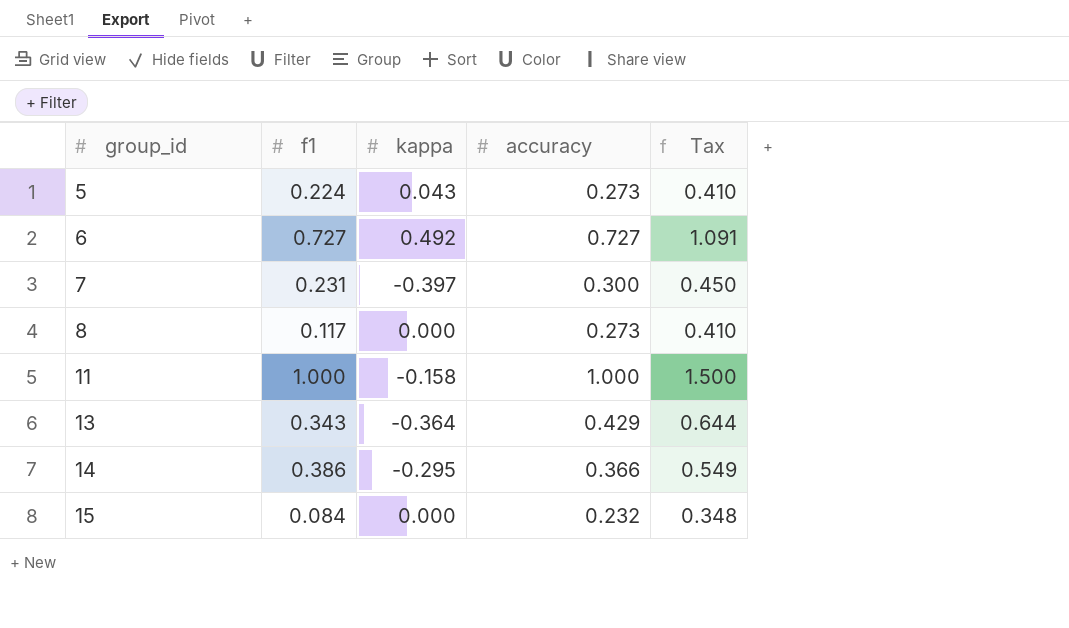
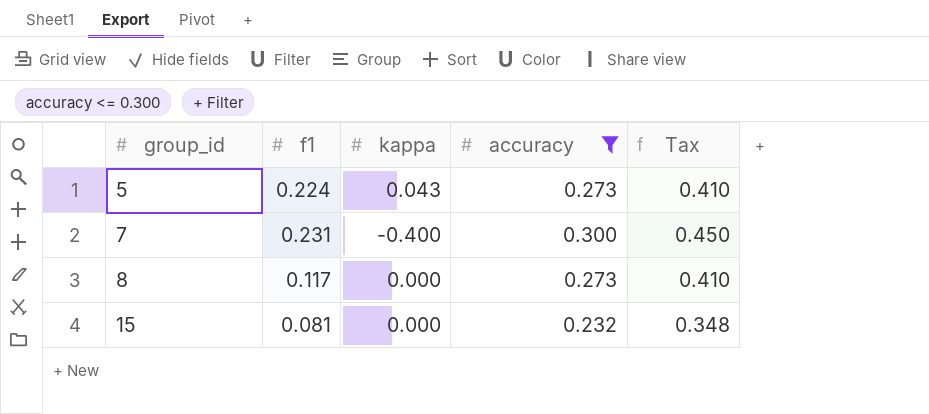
filter: none -> accuracy <= 0.300
7 | kappa: -0.397 -> -0.400
15 | f1: 0.084 -> 0.081

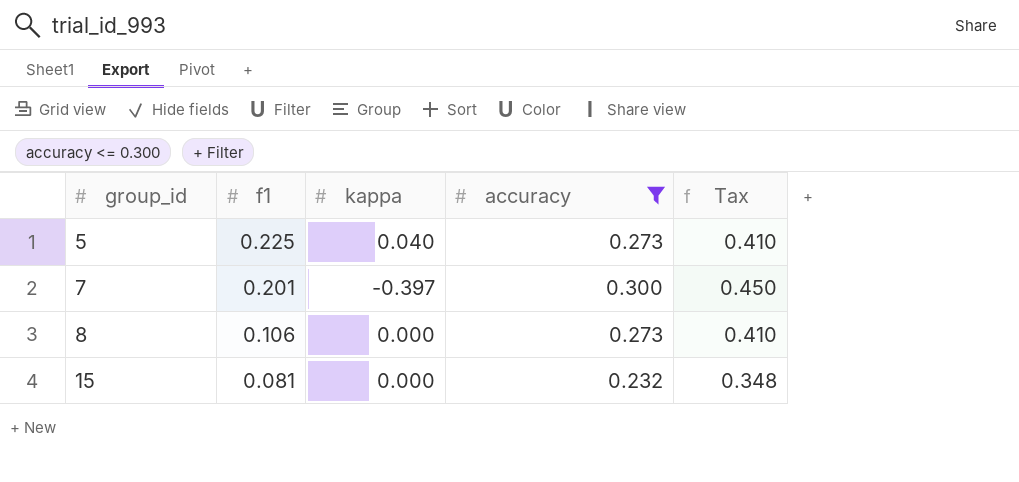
5 | f1: 0.224 -> 0.225
5 | kappa: 0.043 -> 0.040
7 | f1: 0.231 -> 0.201
7 | kappa: -0.400 -> -0.397
8 | f1: 0.117 -> 0.106

